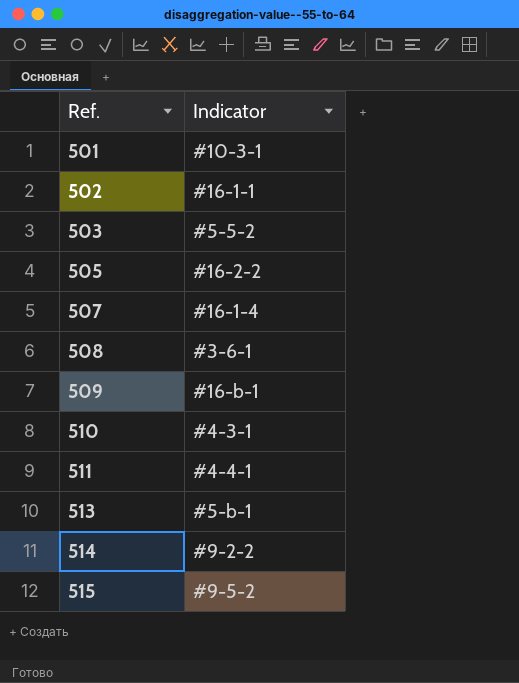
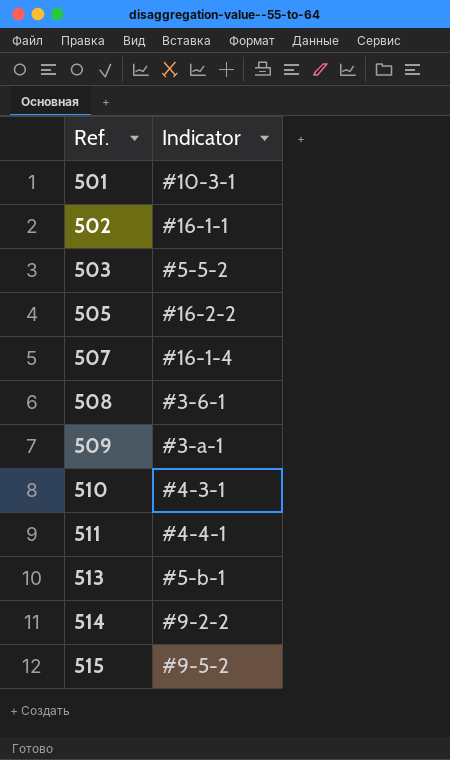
509 | Indicator: #16-b-1 -> #3-a-1

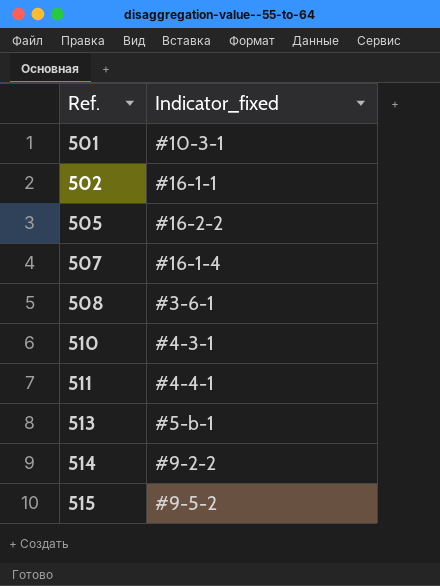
column name: Indicator -> Indicator_fixed
row 503: #5-5-2 -> none
row 509: #3-a-1 -> none

